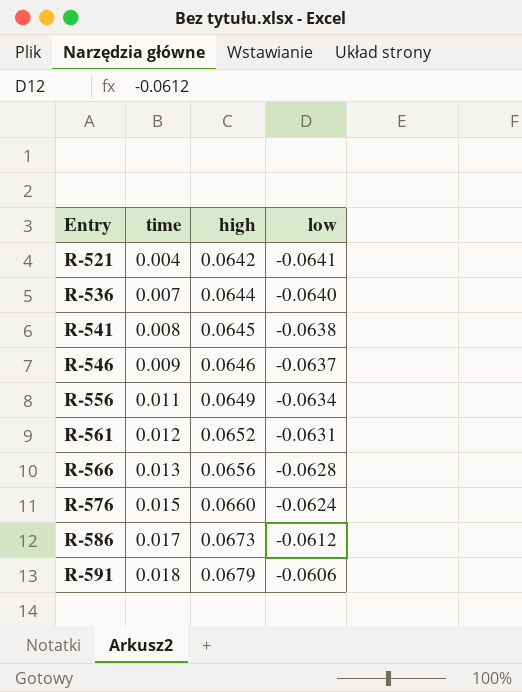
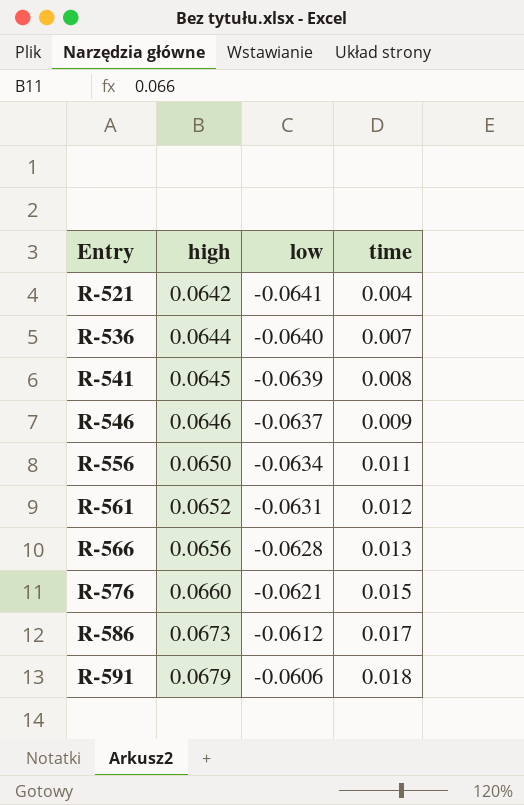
column time | position: 2 -> 4
R-541 | low: -0.0638 -> -0.0639
R-556 | high: 0.0649 -> 0.0650
R-576 | low: -0.0624 -> -0.0621

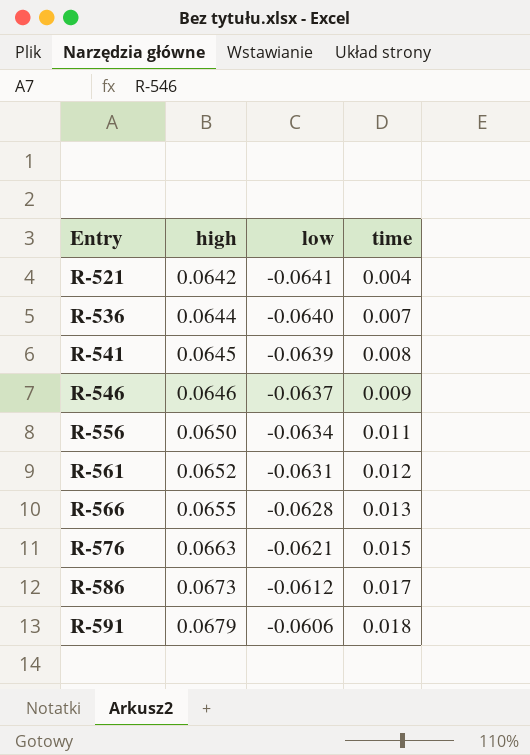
R-566 | high: 0.0656 -> 0.0655
R-576 | high: 0.0660 -> 0.0663

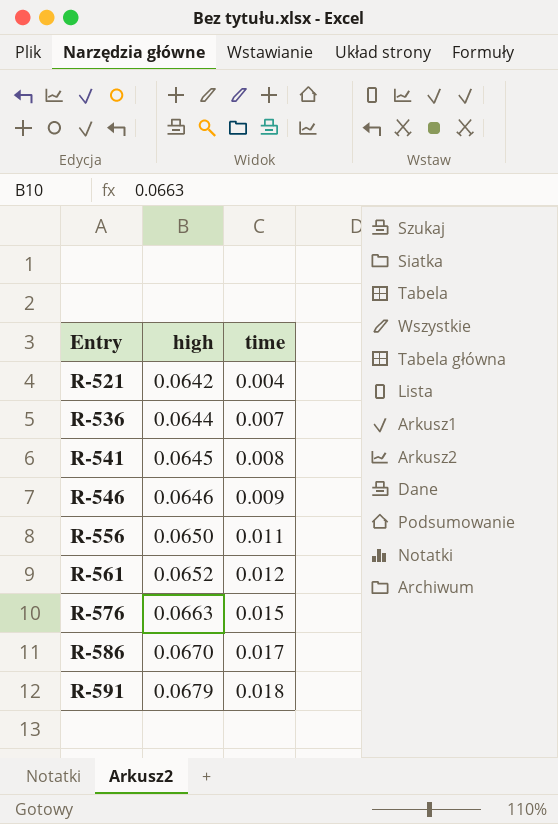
column low | position: 3 -> none
row R-566: 0.0655 | -0.0628 | 0.013 -> none
R-586 | high: 0.0673 -> 0.0670

